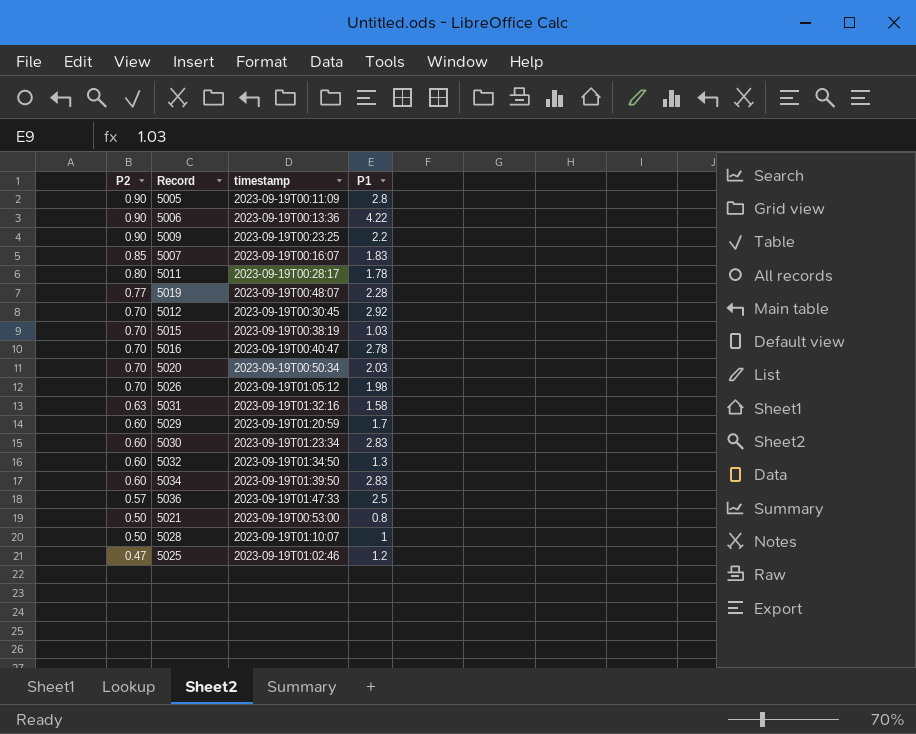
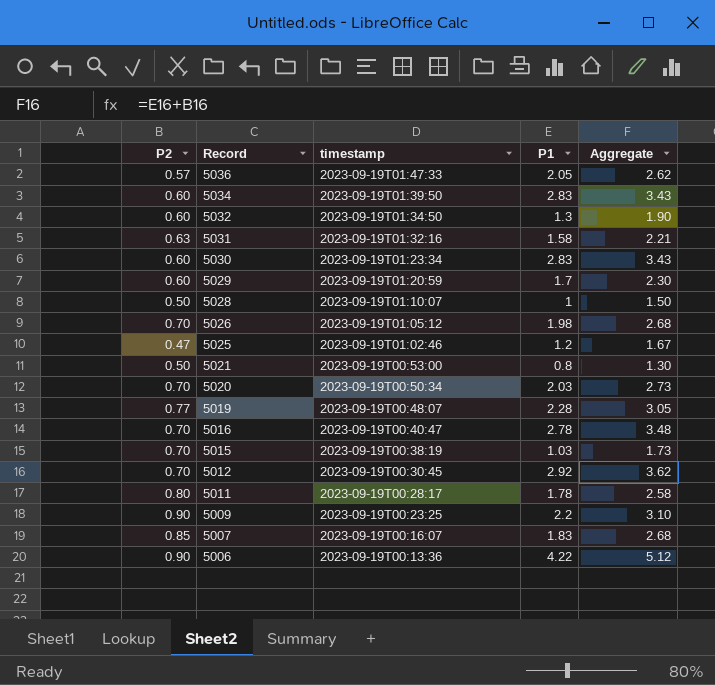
row order: P2 descending -> Record descending
column Aggregate | formula: none -> [P2] + [P1]
row 5005: 0.90 | 2023-09-19T00:11:09 | 2.8 -> none
5036 | P1: 2.5 -> 2.05

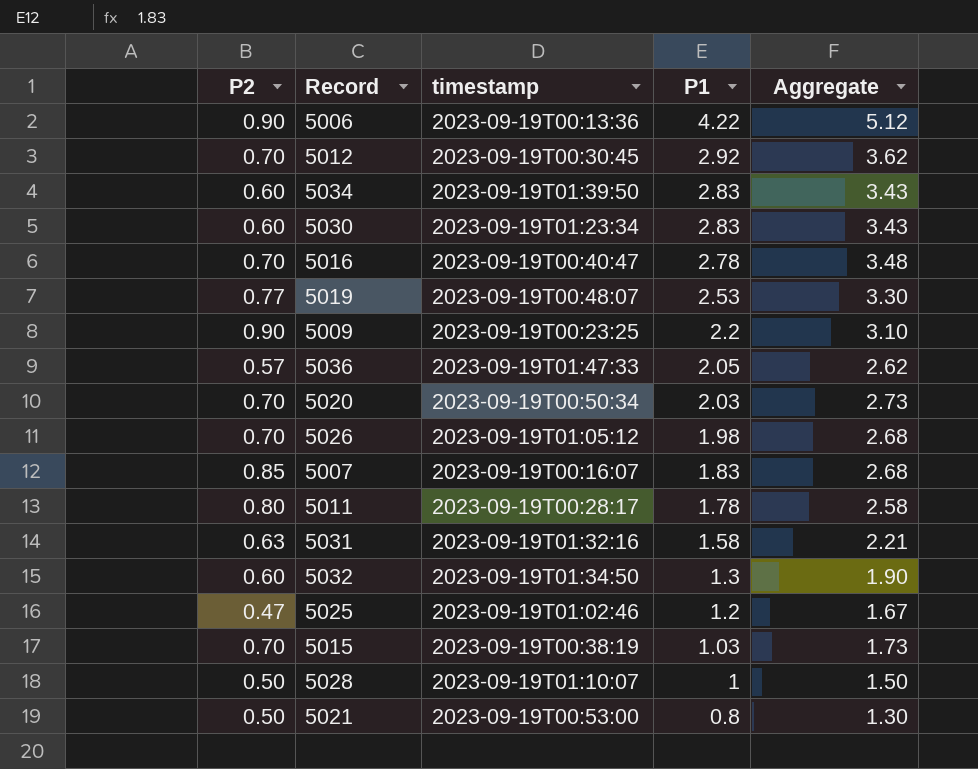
row order: Record descending -> P1 descending
row 5029: 0.60 | 2023-09-19T01:20:59 | 1.7 | 2.30 -> none
5019 | P1: 2.28 -> 2.53
5019 | Aggregate: 3.05 -> 3.30

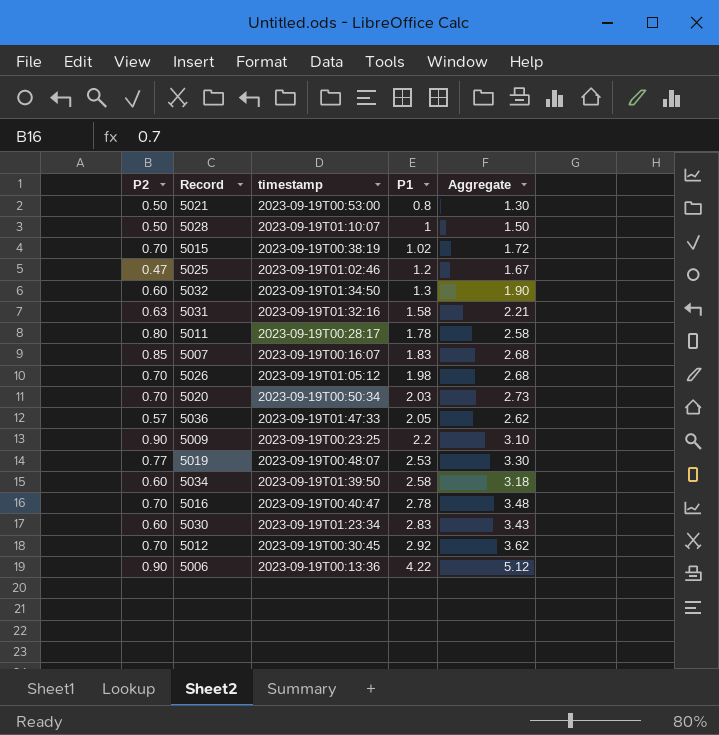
row order: P1 descending -> P1 ascending
5015 | P1: 1.03 -> 1.02
5015 | Aggregate: 1.73 -> 1.72
5034 | P1: 2.83 -> 2.58
5034 | Aggregate: 3.43 -> 3.18

